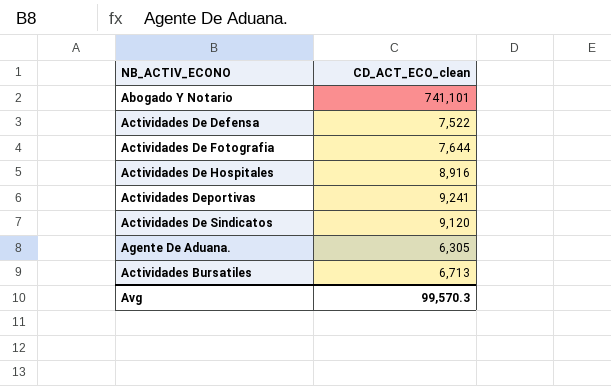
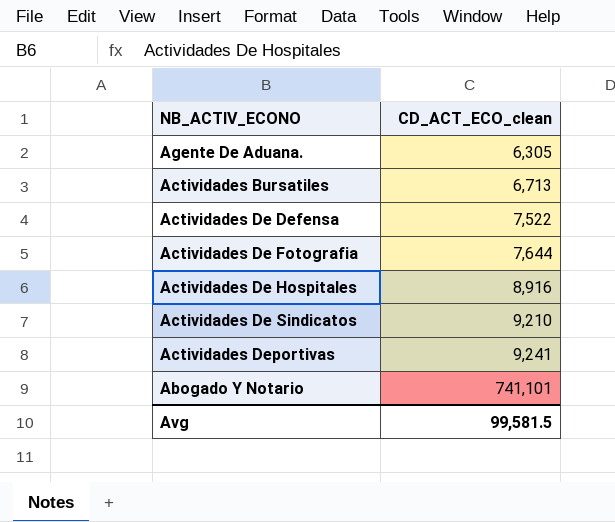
row order: none -> CD_ACT_ECO_clean ascending
Actividades De Sindicatos | CD_ACT_ECO_clean: 9,120 -> 9,210
Avg | CD_ACT_ECO_clean: 99,570.3 -> 99,581.5

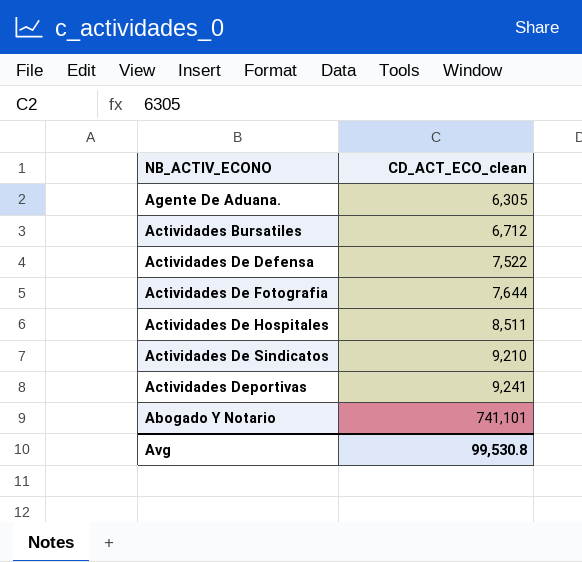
Actividades Bursatiles | CD_ACT_ECO_clean: 6,713 -> 6,712
Actividades De Hospitales | CD_ACT_ECO_clean: 8,916 -> 8,511
Avg | CD_ACT_ECO_clean: 99,581.5 -> 99,530.8

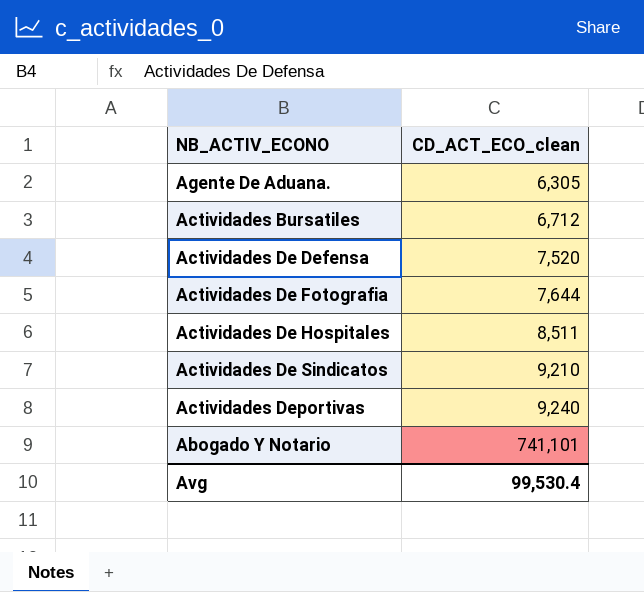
Actividades De Defensa | CD_ACT_ECO_clean: 7,522 -> 7,520
Actividades Deportivas | CD_ACT_ECO_clean: 9,241 -> 9,240
Avg | CD_ACT_ECO_clean: 99,530.8 -> 99,530.4

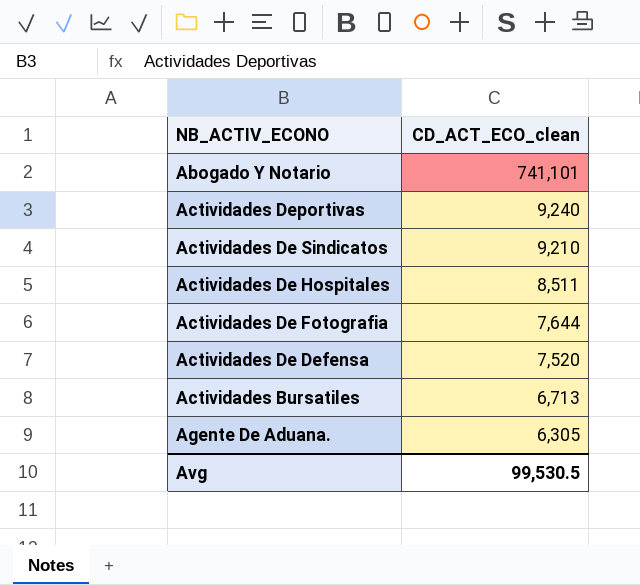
row order: CD_ACT_ECO_clean ascending -> CD_ACT_ECO_clean descending
Actividades Bursatiles | CD_ACT_ECO_clean: 6,712 -> 6,713
Avg | CD_ACT_ECO_clean: 99,530.4 -> 99,530.5

